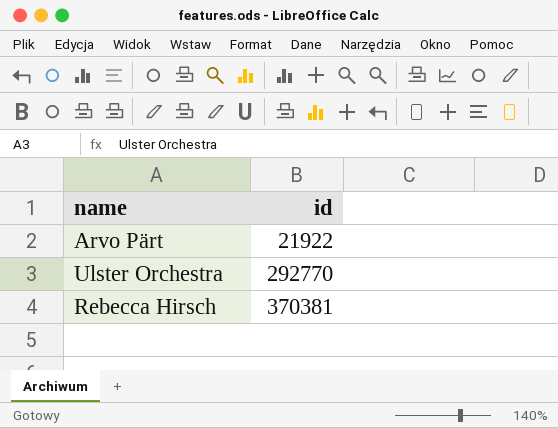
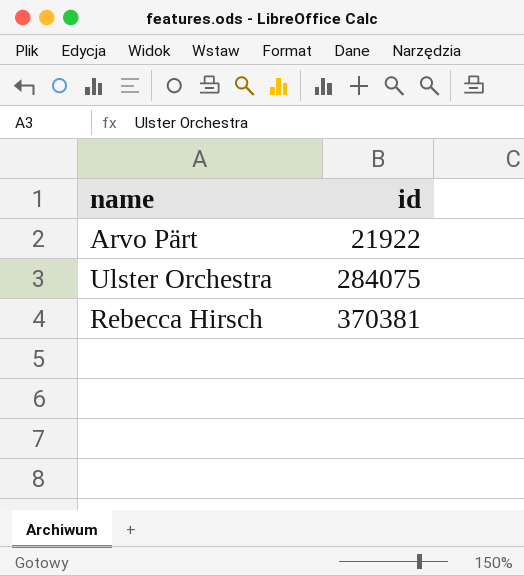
Ulster Orchestra | id: 292770 -> 284075

